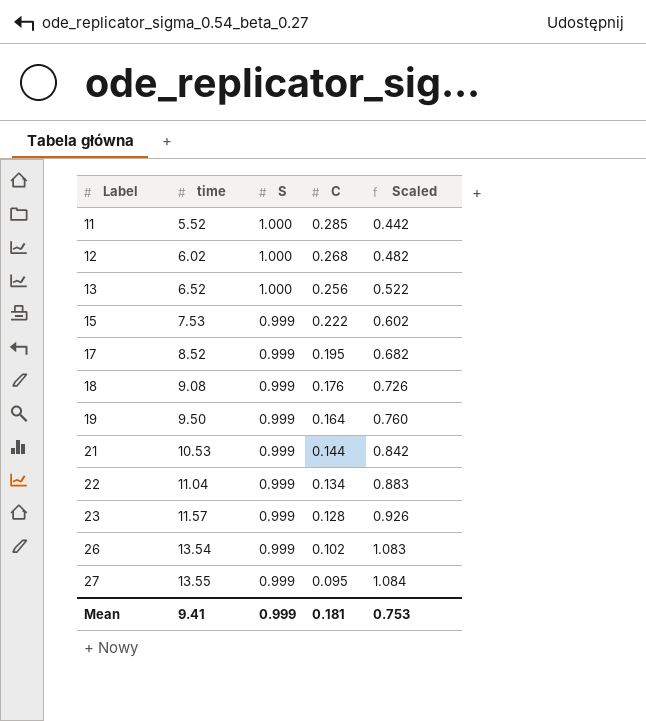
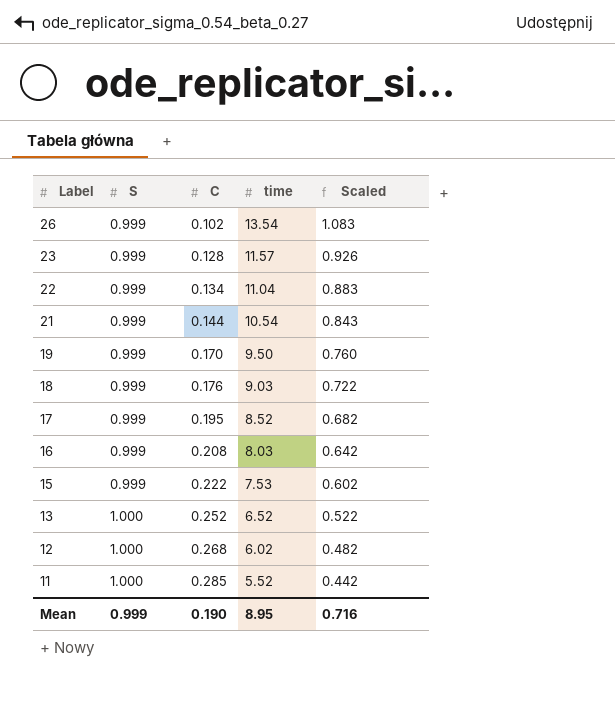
row order: Label ascending -> Label descending
column time | position: 2 -> 4
row 27: 13.55 | 0.999 | 0.095 | 1.084 -> none
21 | time: 10.53 -> 10.54
21 | Scaled: 0.842 -> 0.843
19 | C: 0.164 -> 0.170
18 | time: 9.08 -> 9.03
18 | Scaled: 0.726 -> 0.722
row 16: none -> 0.999 | 0.208 | 8.03 | 0.642
13 | C: 0.256 -> 0.252
Mean | C: 0.181 -> 0.190
Mean | time: 9.41 -> 8.95
Mean | Scaled: 0.753 -> 0.716

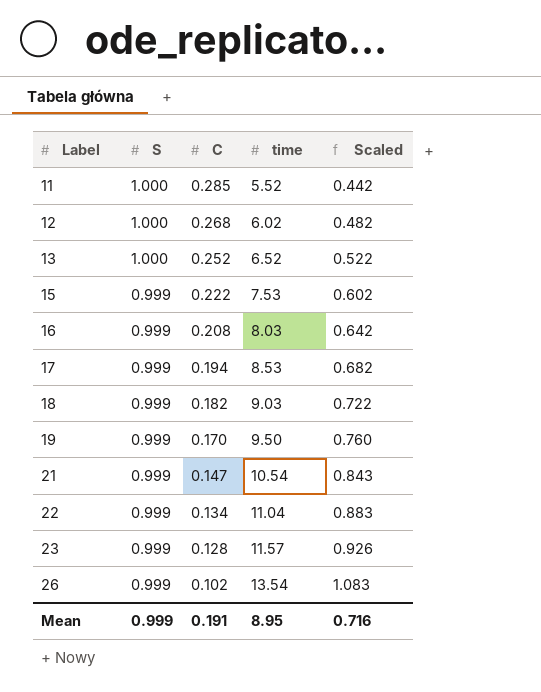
row order: Label descending -> Label ascending
17 | C: 0.195 -> 0.194
17 | time: 8.52 -> 8.53
18 | C: 0.176 -> 0.182
21 | C: 0.144 -> 0.147
Mean | C: 0.190 -> 0.191

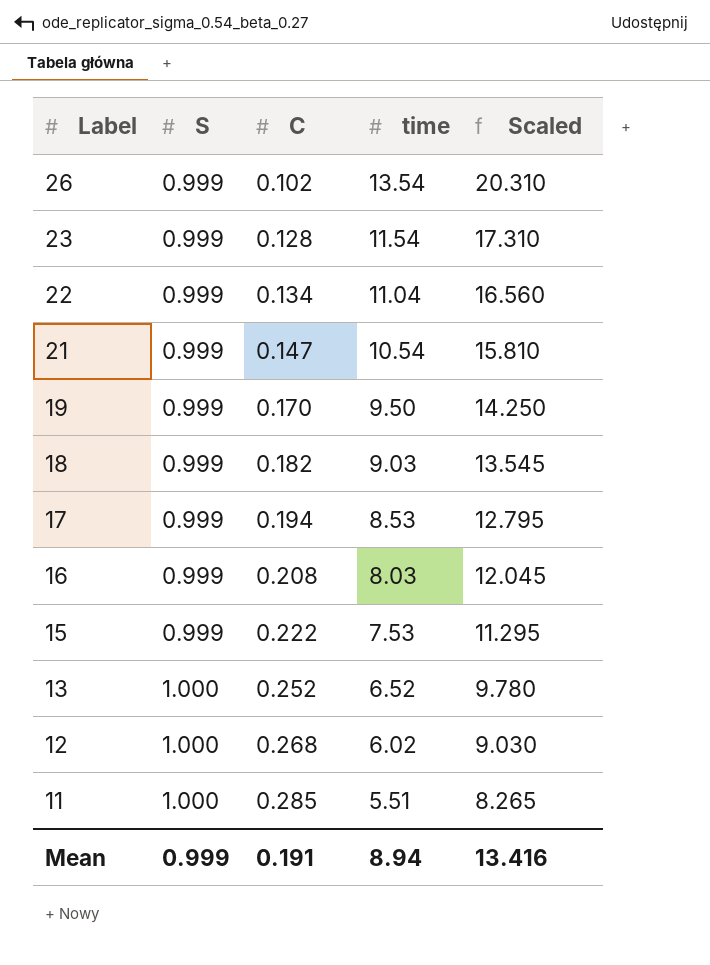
row order: Label ascending -> Label descending
column Scaled | formula: [time] * 0.08 -> [time] * 1.5
23 | time: 11.57 -> 11.54
11 | time: 5.52 -> 5.51
Mean | time: 8.95 -> 8.94
Mean | Scaled: 0.716 -> 13.416

